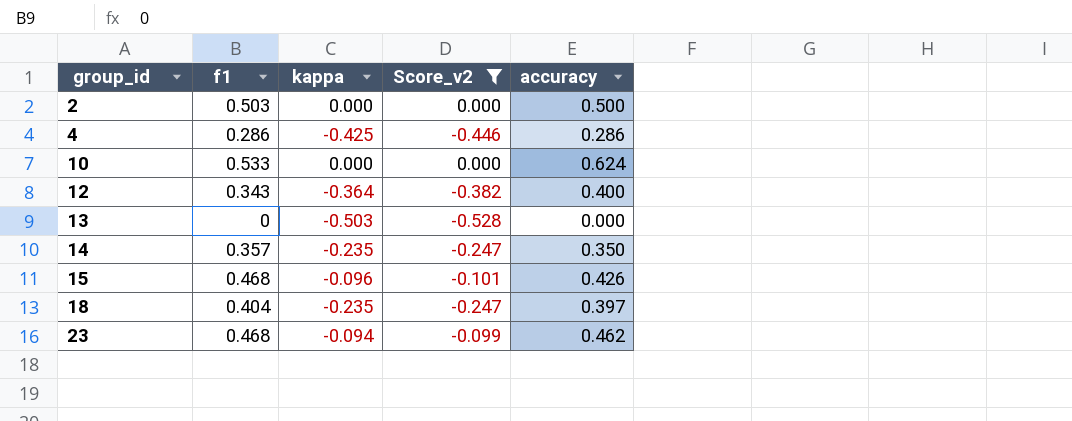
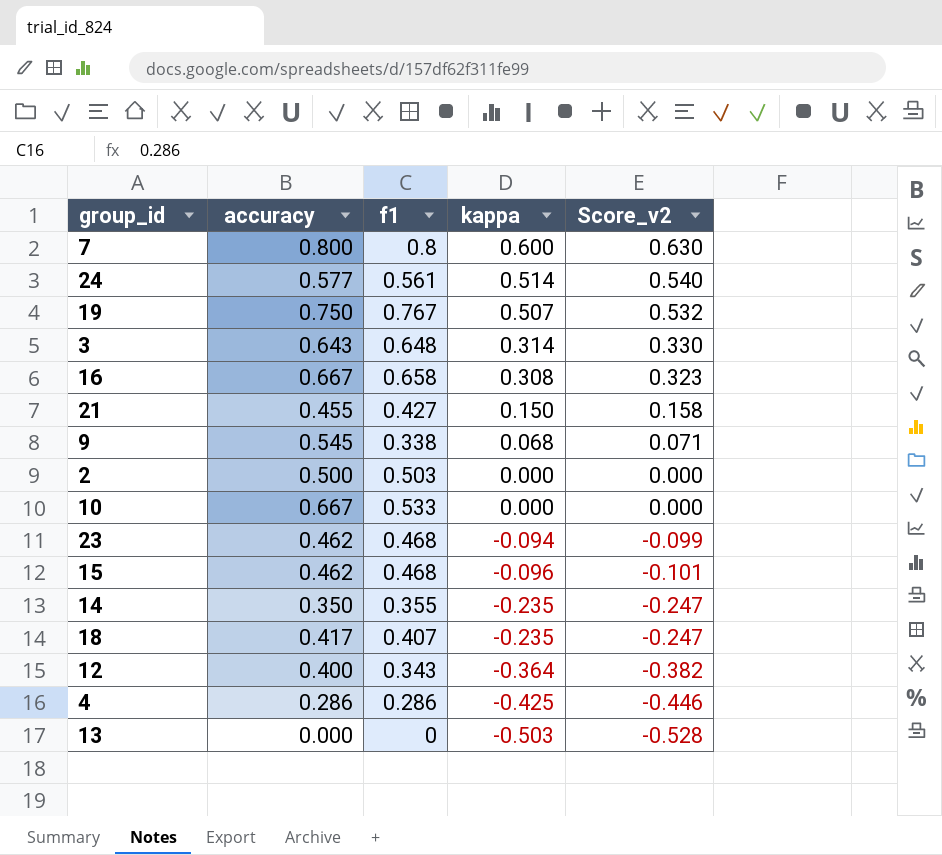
filter: Score_v2 <= 0.000 -> none
row order: group_id ascending -> kappa descending
column accuracy | position: 5 -> 2
10 | accuracy: 0.624 -> 0.667
15 | accuracy: 0.426 -> 0.462
14 | f1: 0.357 -> 0.355
18 | accuracy: 0.397 -> 0.417
18 | f1: 0.404 -> 0.407

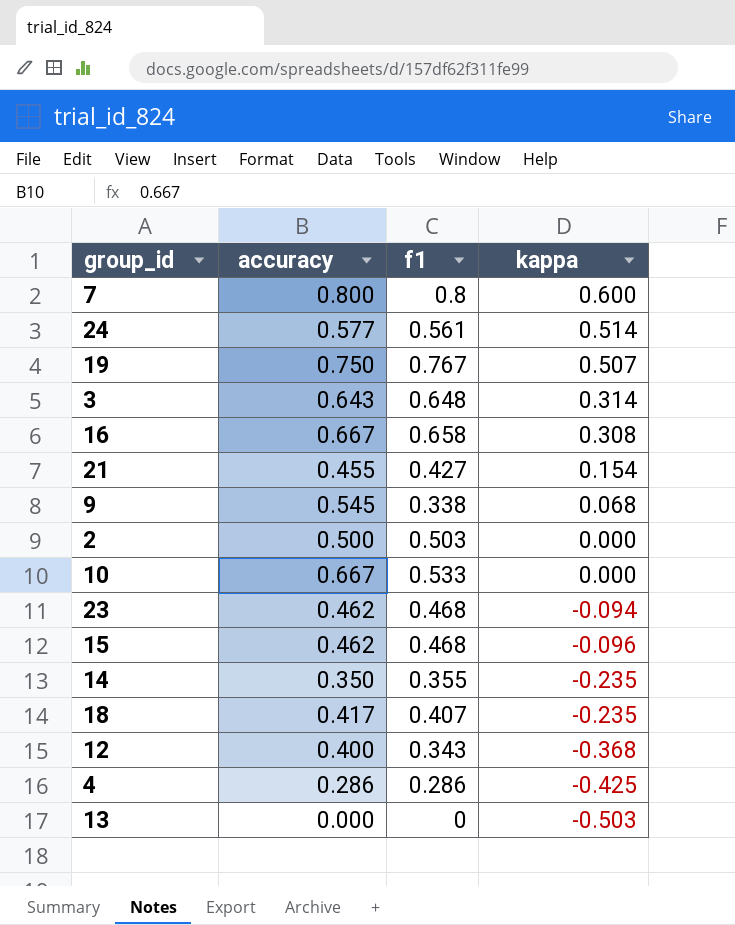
column Score_v2 | formula: [kappa] * 1.05 -> none
21 | kappa: 0.150 -> 0.154
12 | kappa: -0.364 -> -0.368

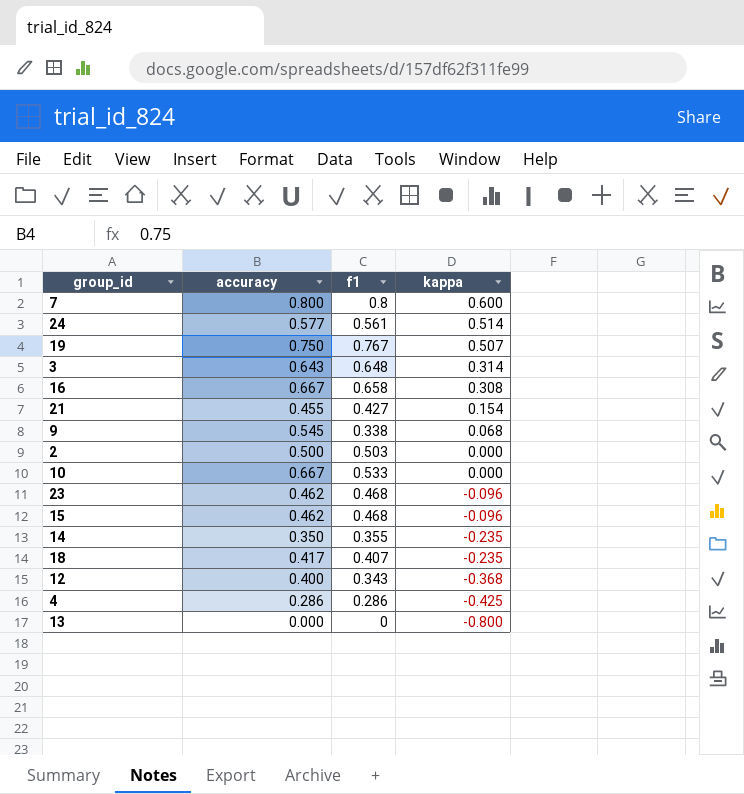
23 | kappa: -0.094 -> -0.096
13 | kappa: -0.503 -> -0.800

